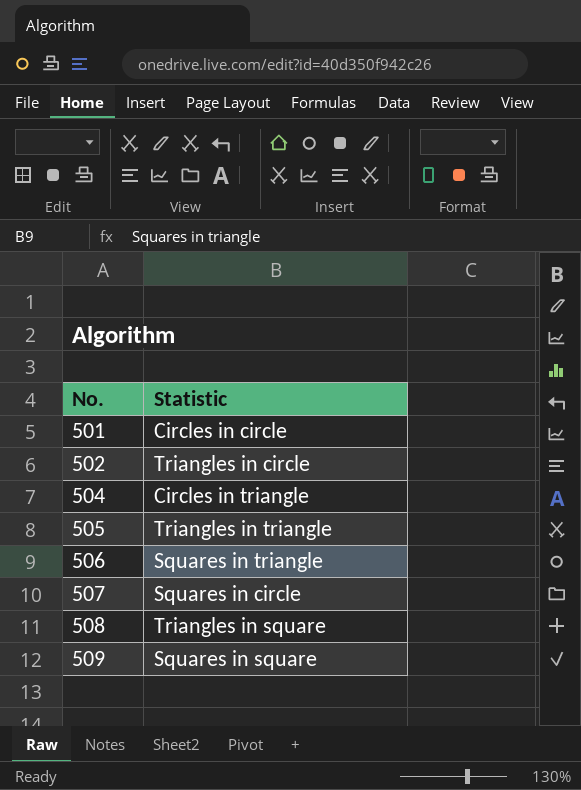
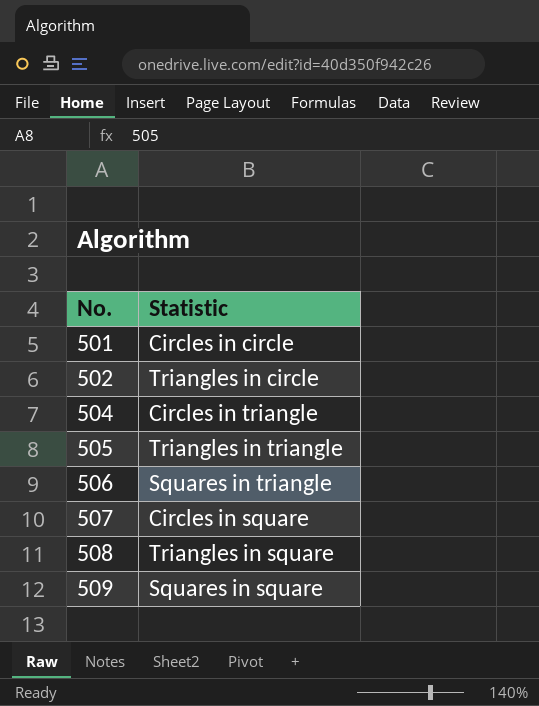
507 | Statistic: Squares in circle -> Circles in square

